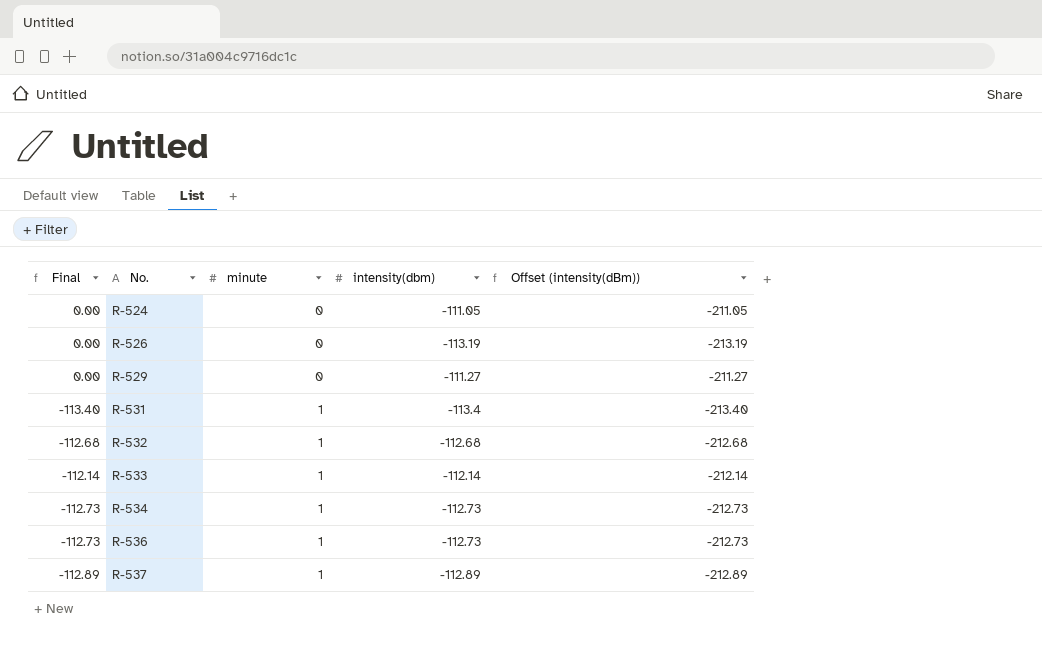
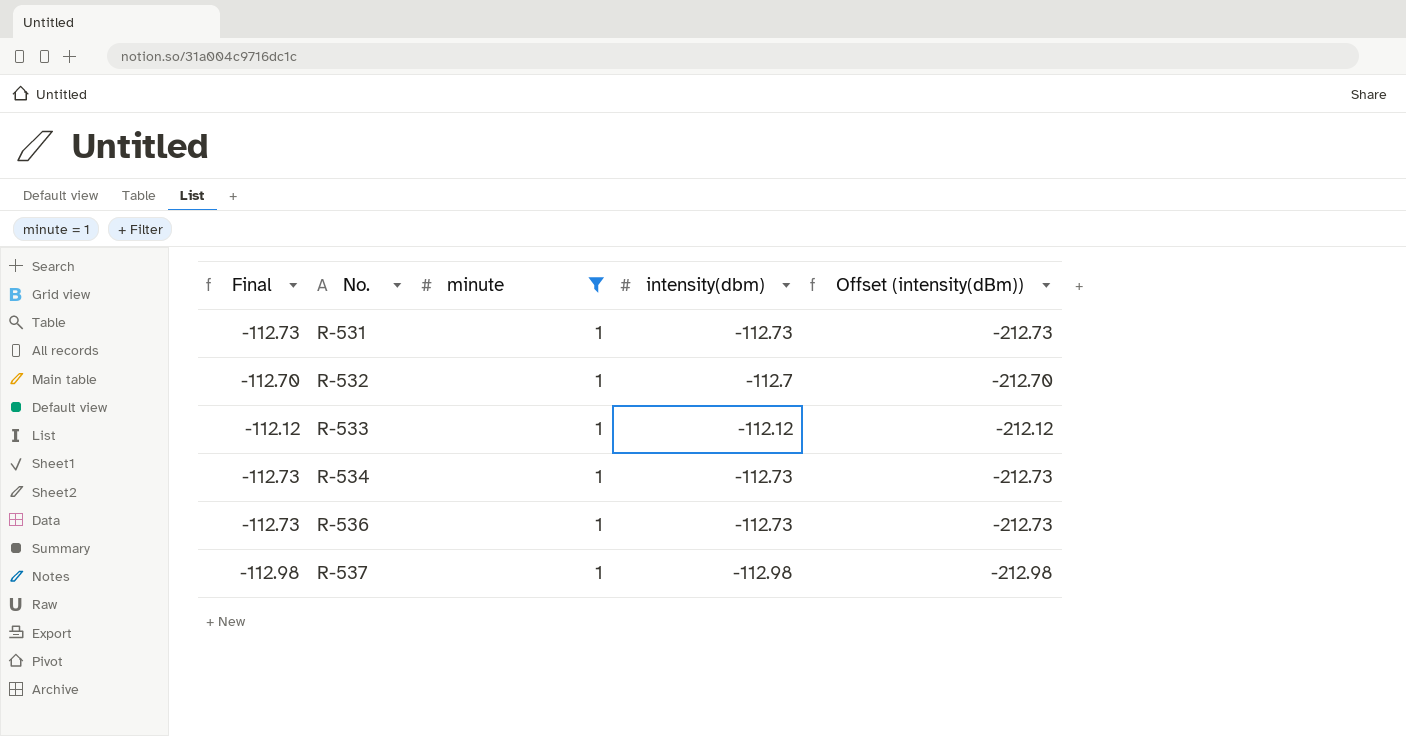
filter: none -> minute = 1
R-531 | Final: -113.40 -> -112.73
R-531 | intensity(dbm): -113.4 -> -112.73
R-531 | Offset (intensity(dBm)): -213.40 -> -212.73
R-532 | Final: -112.68 -> -112.70
R-532 | intensity(dbm): -112.68 -> -112.7
R-532 | Offset (intensity(dBm)): -212.68 -> -212.70
R-533 | Final: -112.14 -> -112.12
R-533 | intensity(dbm): -112.14 -> -112.12
R-533 | Offset (intensity(dBm)): -212.14 -> -212.12
R-537 | Final: -112.89 -> -112.98
R-537 | intensity(dbm): -112.89 -> -112.98
R-537 | Offset (intensity(dBm)): -212.89 -> -212.98

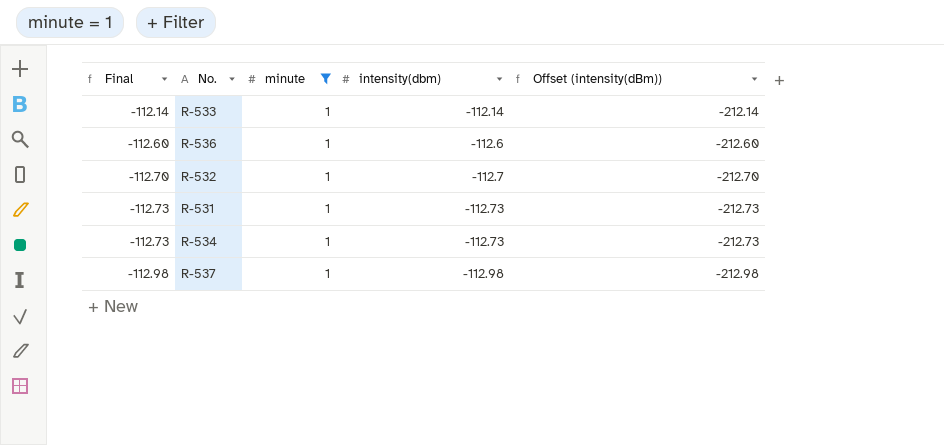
row order: No. ascending -> Final descending
R-533 | Final: -112.12 -> -112.14
R-533 | intensity(dbm): -112.12 -> -112.14
R-533 | Offset (intensity(dBm)): -212.12 -> -212.14
R-536 | Final: -112.73 -> -112.60
R-536 | intensity(dbm): -112.73 -> -112.6
R-536 | Offset (intensity(dBm)): -212.73 -> -212.60

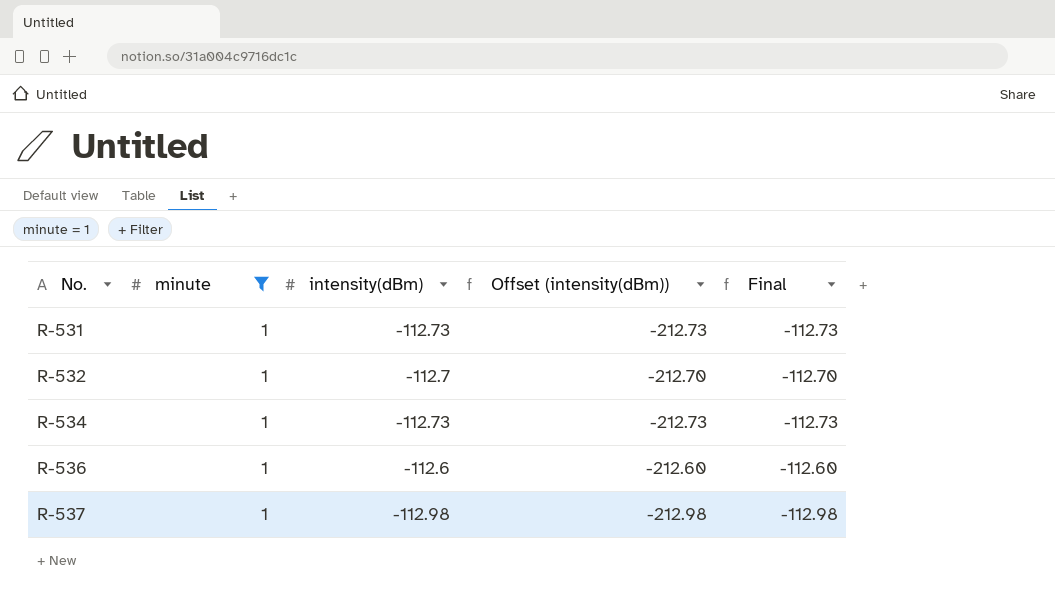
row order: Final descending -> No. ascending
column name: intensity(dbm) -> intensity(dBm)
column Final | position: 1 -> 5
row R-533: -112.14 | 1 | -112.14 | -212.14 -> none

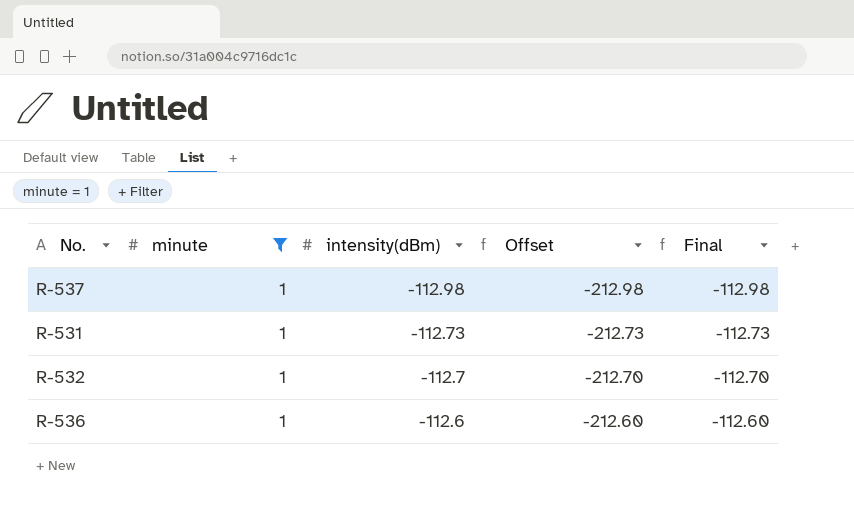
row order: No. ascending -> intensity(dBm) ascending
column name: Offset (intensity(dBm)) -> Offset
row R-534: 1 | -112.73 | -212.73 | -112.73 -> none

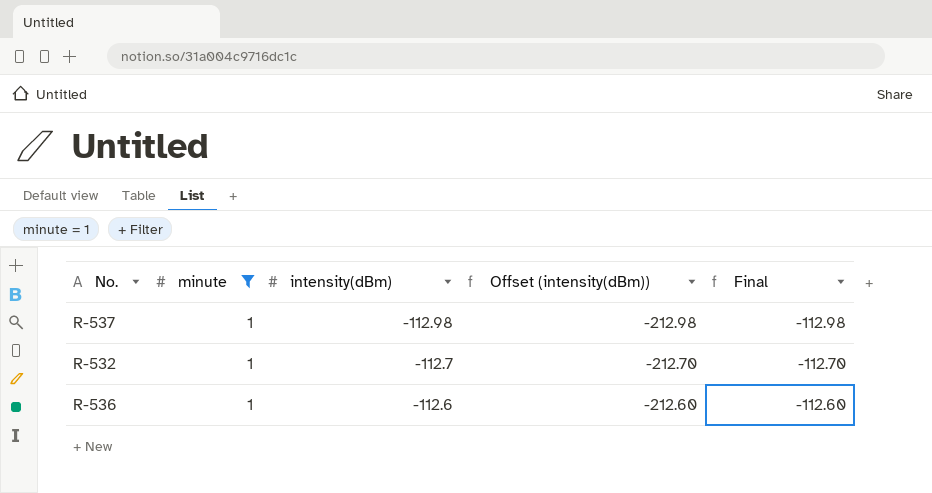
column name: Offset -> Offset (intensity(dBm))
row R-531: 1 | -112.73 | -212.73 | -112.73 -> none

